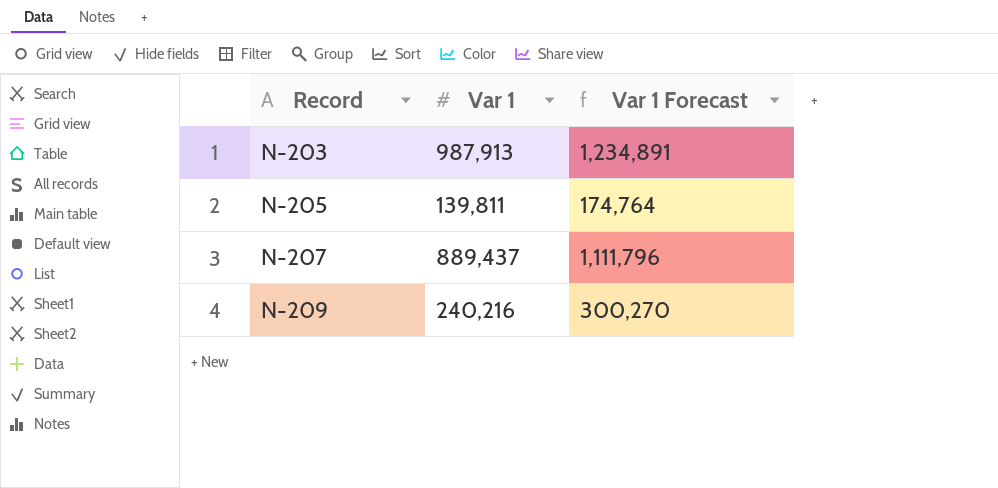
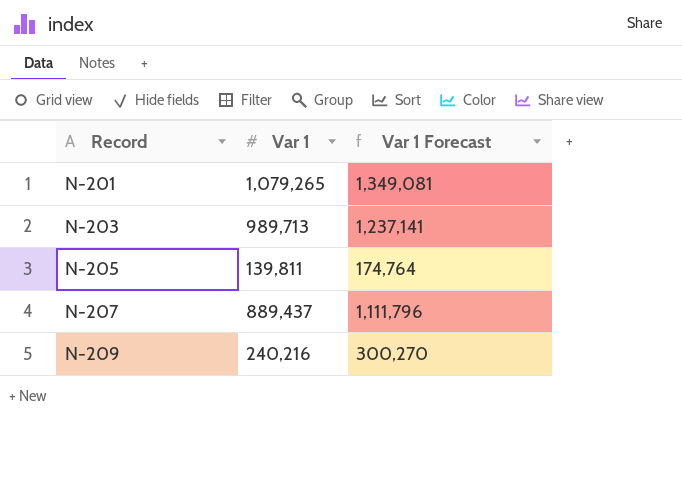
row N-201: none -> 1,079,265 | 1,349,081
N-203 | Var 1: 987,913 -> 989,713
N-203 | Var 1 Forecast: 1,234,891 -> 1,237,141

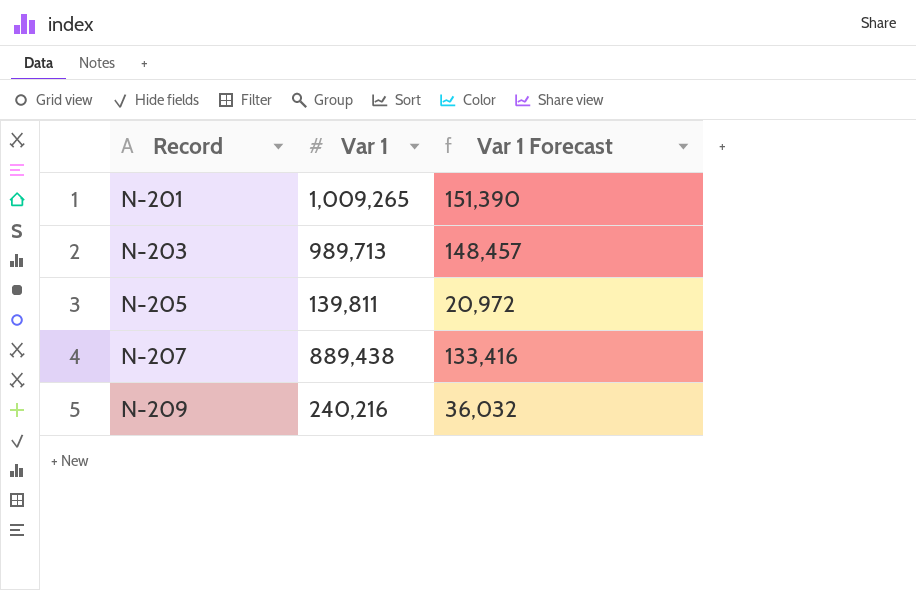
column Var 1 Forecast | formula: [Var 1] * 1.25 -> [Var 1] * 0.15
N-201 | Var 1: 1,079,265 -> 1,009,265
N-207 | Var 1: 889,437 -> 889,438

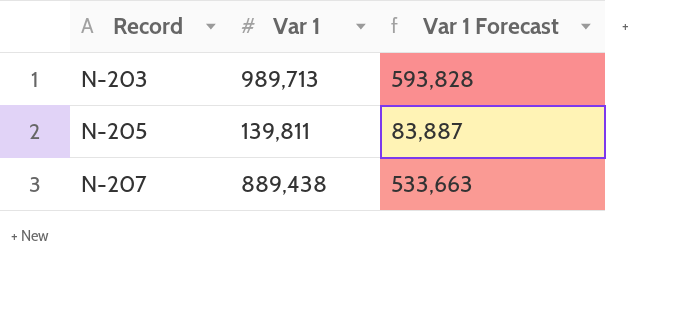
column Var 1 Forecast | formula: [Var 1] * 0.15 -> [Var 1] * 0.6
row N-201: 1,009,265 | 151,390 -> none
row N-209: 240,216 | 36,032 -> none

